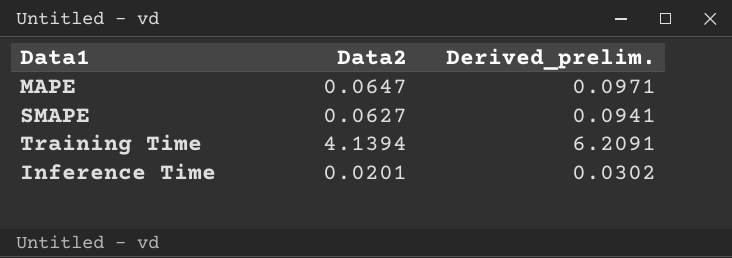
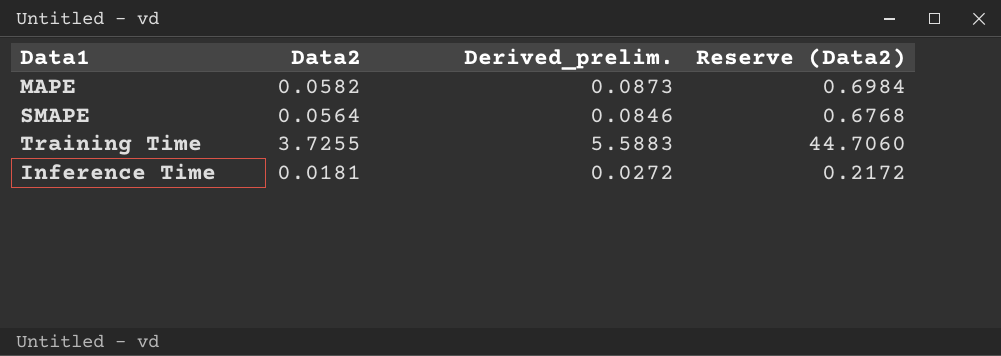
column Reserve (Data2) | formula: none -> [Data2] * 12
MAPE | Data2: 0.0647 -> 0.0582
MAPE | Derived_prelim.: 0.0971 -> 0.0873
SMAPE | Data2: 0.0627 -> 0.0564
SMAPE | Derived_prelim.: 0.0941 -> 0.0846
Training Time | Data2: 4.1394 -> 3.7255
Training Time | Derived_prelim.: 6.2091 -> 5.5883
Inference Time | Data2: 0.0201 -> 0.0181
Inference Time | Derived_prelim.: 0.0302 -> 0.0272

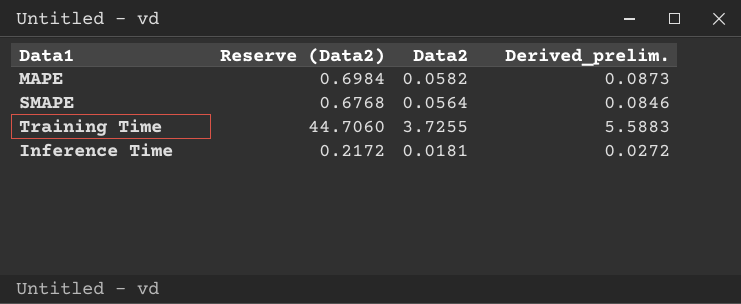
column Reserve (Data2) | position: 4 -> 2

